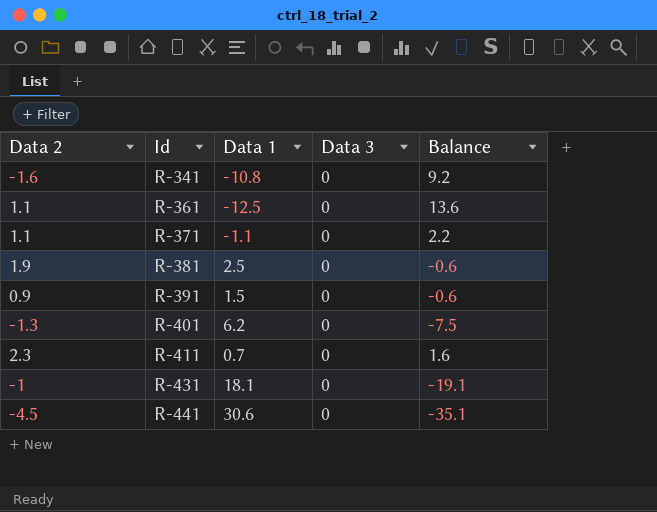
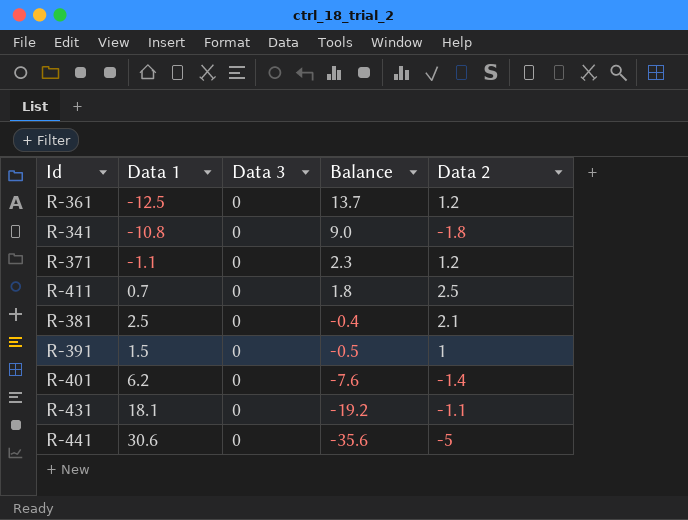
row order: Id ascending -> Balance descending
column Data 2 | position: 1 -> 5
R-361 | Balance: 13.6 -> 13.7
R-361 | Data 2: 1.1 -> 1.2
R-341 | Balance: 9.2 -> 9.0
R-341 | Data 2: -1.6 -> -1.8
R-371 | Balance: 2.2 -> 2.3
R-371 | Data 2: 1.1 -> 1.2
R-411 | Balance: 1.6 -> 1.8
R-411 | Data 2: 2.3 -> 2.5
R-381 | Balance: -0.6 -> -0.4
R-381 | Data 2: 1.9 -> 2.1
R-391 | Balance: -0.6 -> -0.5
R-391 | Data 2: 0.9 -> 1
R-401 | Balance: -7.5 -> -7.6
R-401 | Data 2: -1.3 -> -1.4
R-431 | Balance: -19.1 -> -19.2
R-431 | Data 2: -1 -> -1.1
R-441 | Balance: -35.1 -> -35.6
R-441 | Data 2: -4.5 -> -5

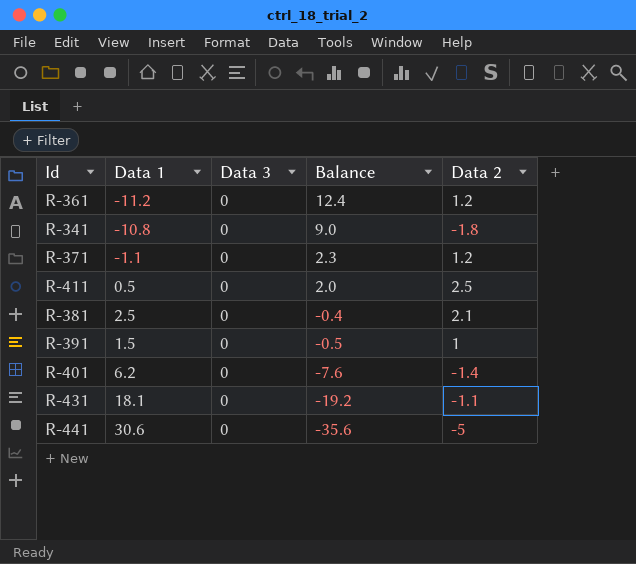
R-361 | Data 1: -12.5 -> -11.2
R-361 | Balance: 13.7 -> 12.4
R-411 | Data 1: 0.7 -> 0.5
R-411 | Balance: 1.8 -> 2.0

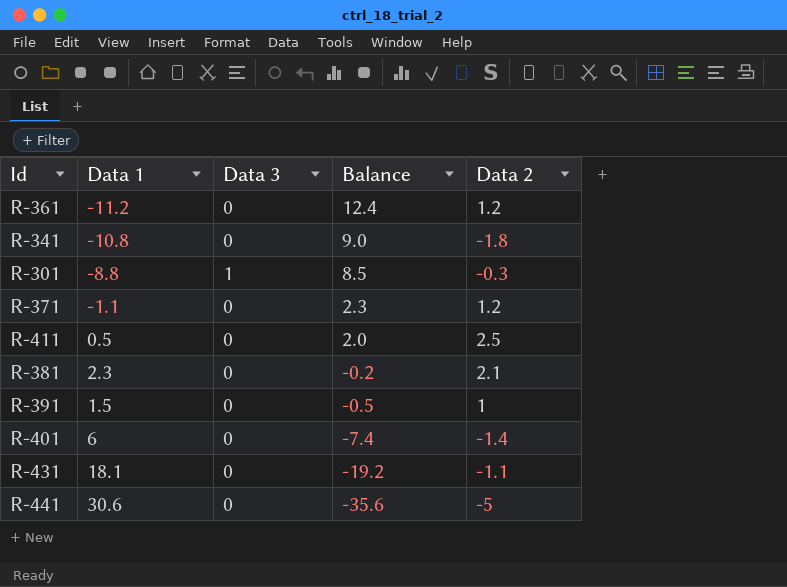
row R-301: none -> -8.8 | 1 | 8.5 | -0.3
R-381 | Data 1: 2.5 -> 2.3
R-381 | Balance: -0.4 -> -0.2
R-401 | Data 1: 6.2 -> 6
R-401 | Balance: -7.6 -> -7.4

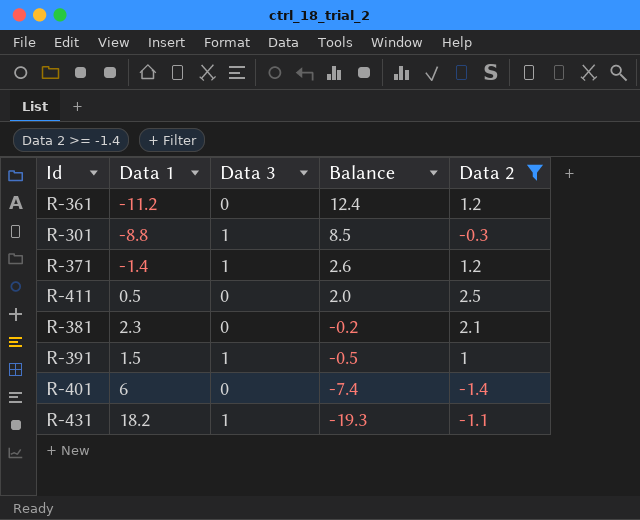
filter: none -> Data 2 >= -1.4
R-371 | Data 1: -1.1 -> -1.4
R-371 | Data 3: 0 -> 1
R-371 | Balance: 2.3 -> 2.6
R-391 | Data 3: 0 -> 1
R-431 | Data 1: 18.1 -> 18.2
R-431 | Data 3: 0 -> 1
R-431 | Balance: -19.2 -> -19.3

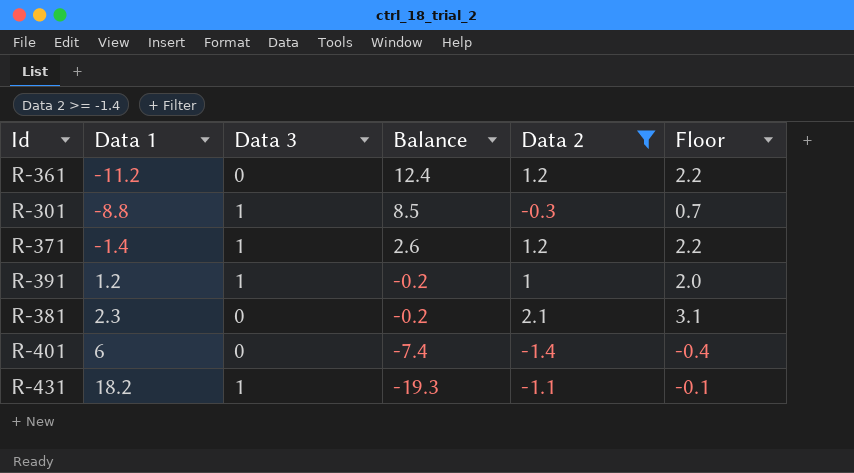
row order: Balance descending -> Data 1 ascending
column Floor | formula: none -> [Data 2] + 1
row R-411: 0.5 | 0 | 2.0 | 2.5 -> none
R-391 | Data 1: 1.5 -> 1.2
R-391 | Balance: -0.5 -> -0.2

